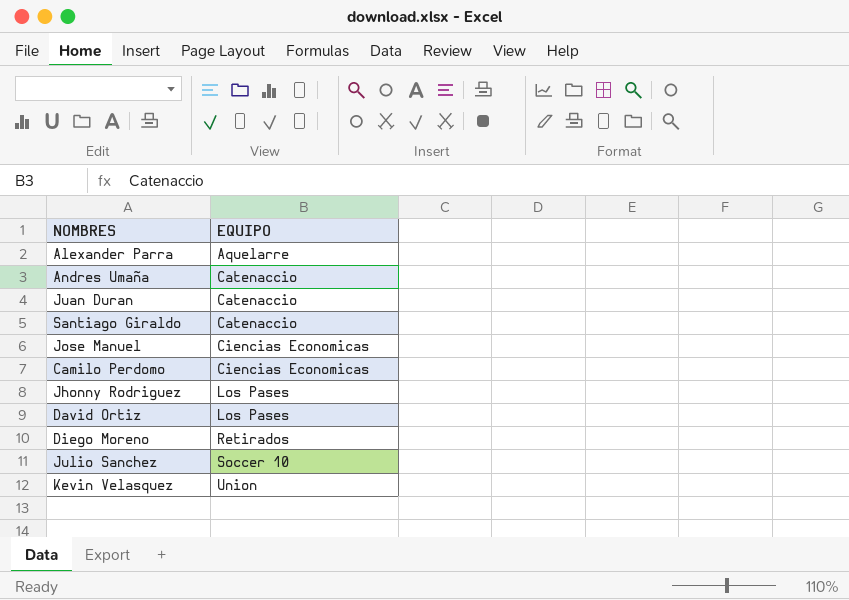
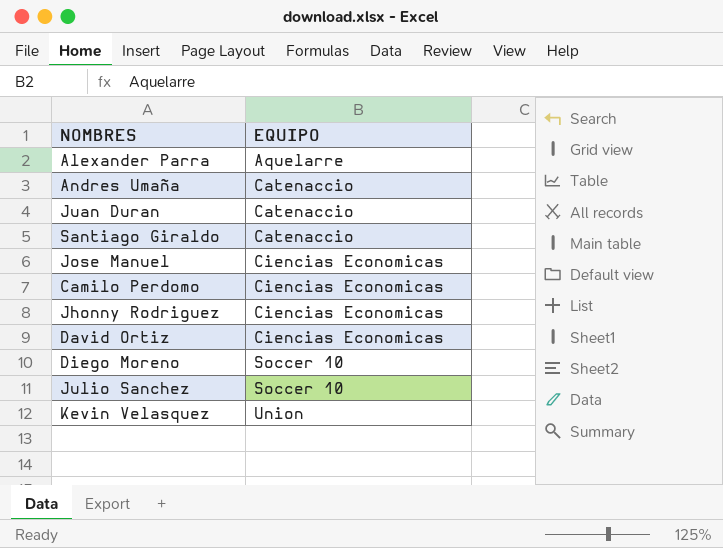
Jhonny Rodriguez | EQUIPO: Los Pases -> Ciencias Economicas
David Ortiz | EQUIPO: Los Pases -> Ciencias Economicas
Diego Moreno | EQUIPO: Retirados -> Soccer 10

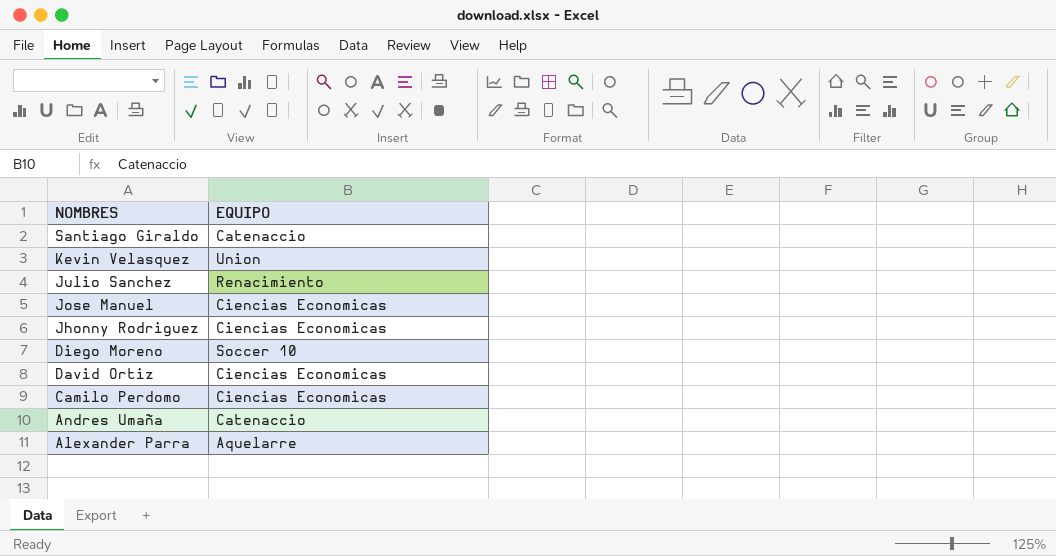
row order: EQUIPO ascending -> NOMBRES descending
row Juan Duran: Catenaccio -> none
Julio Sanchez | EQUIPO: Soccer 10 -> Renacimiento

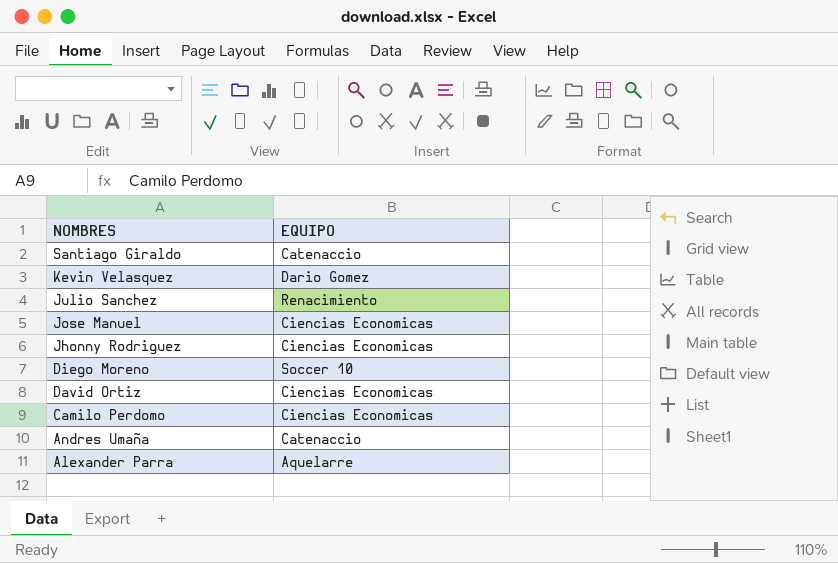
Kevin Velasquez | EQUIPO: Union -> Dario Gomez

